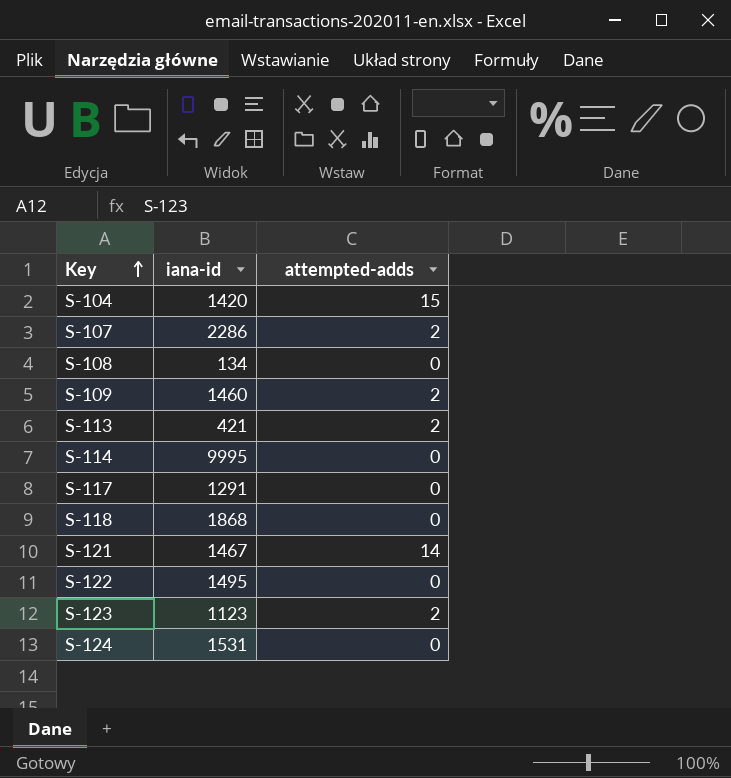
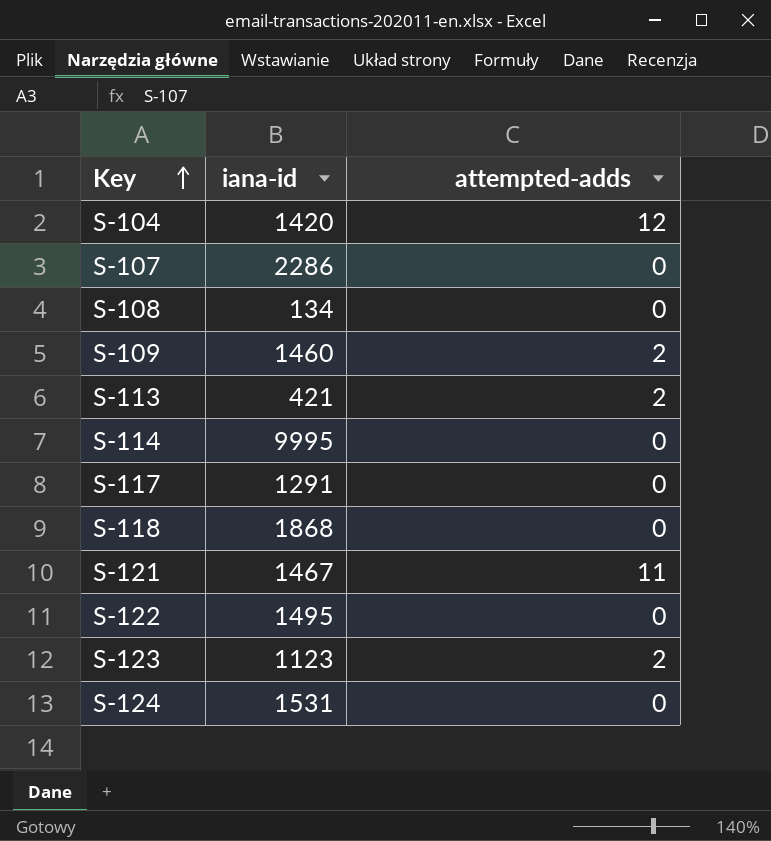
S-104 | attempted-adds: 15 -> 12
S-107 | attempted-adds: 2 -> 0
S-121 | attempted-adds: 14 -> 11

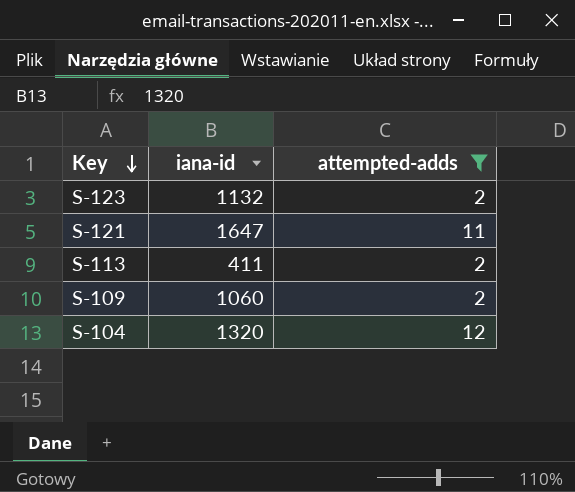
filter: none -> attempted-adds != 0
row order: Key ascending -> Key descending
S-123 | iana-id: 1123 -> 1132
S-121 | iana-id: 1467 -> 1647
S-113 | iana-id: 421 -> 411
S-109 | iana-id: 1460 -> 1060
S-104 | iana-id: 1420 -> 1320

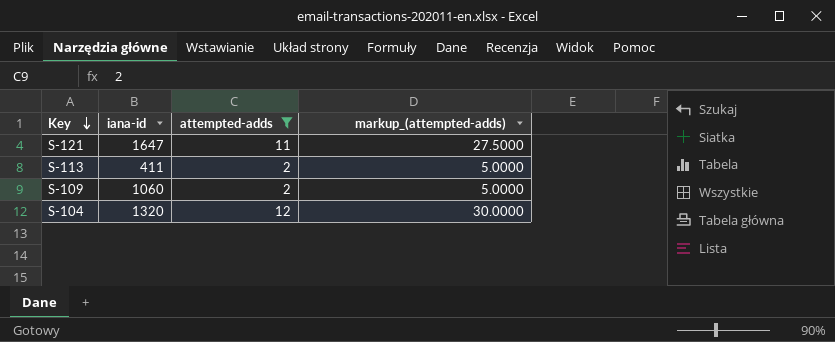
column markup_(attempted-adds) | formula: none -> [attempted-adds] * 2.5
row S-123: 1132 | 2 -> none

